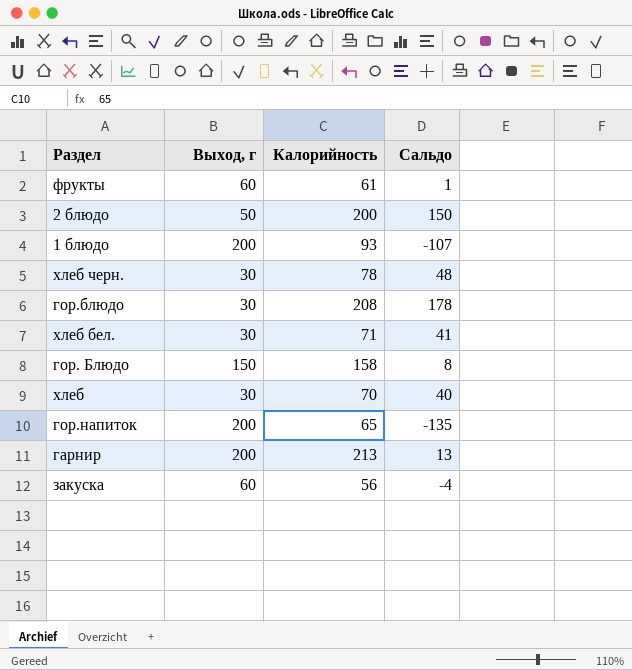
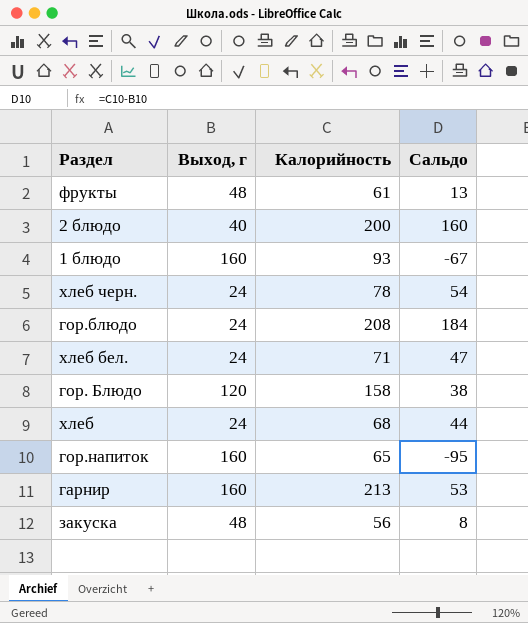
фрукты | Выход, г: 60 -> 48
фрукты | Сальдо: 1 -> 13
2 блюдо | Выход, г: 50 -> 40
2 блюдо | Сальдо: 150 -> 160
1 блюдо | Выход, г: 200 -> 160
1 блюдо | Сальдо: -107 -> -67
хлеб черн. | Выход, г: 30 -> 24
хлеб черн. | Сальдо: 48 -> 54
гор.блюдо | Выход, г: 30 -> 24
гор.блюдо | Сальдо: 178 -> 184
хлеб бел. | Выход, г: 30 -> 24
хлеб бел. | Сальдо: 41 -> 47
гор. Блюдо | Выход, г: 150 -> 120
гор. Блюдо | Сальдо: 8 -> 38
хлеб | Выход, г: 30 -> 24
хлеб | Калорийность: 70 -> 68
хлеб | Сальдо: 40 -> 44
гор.напиток | Выход, г: 200 -> 160
гор.напиток | Сальдо: -135 -> -95
гарнир | Выход, г: 200 -> 160
гарнир | Сальдо: 13 -> 53
закуска | Выход, г: 60 -> 48
закуска | Сальдо: -4 -> 8

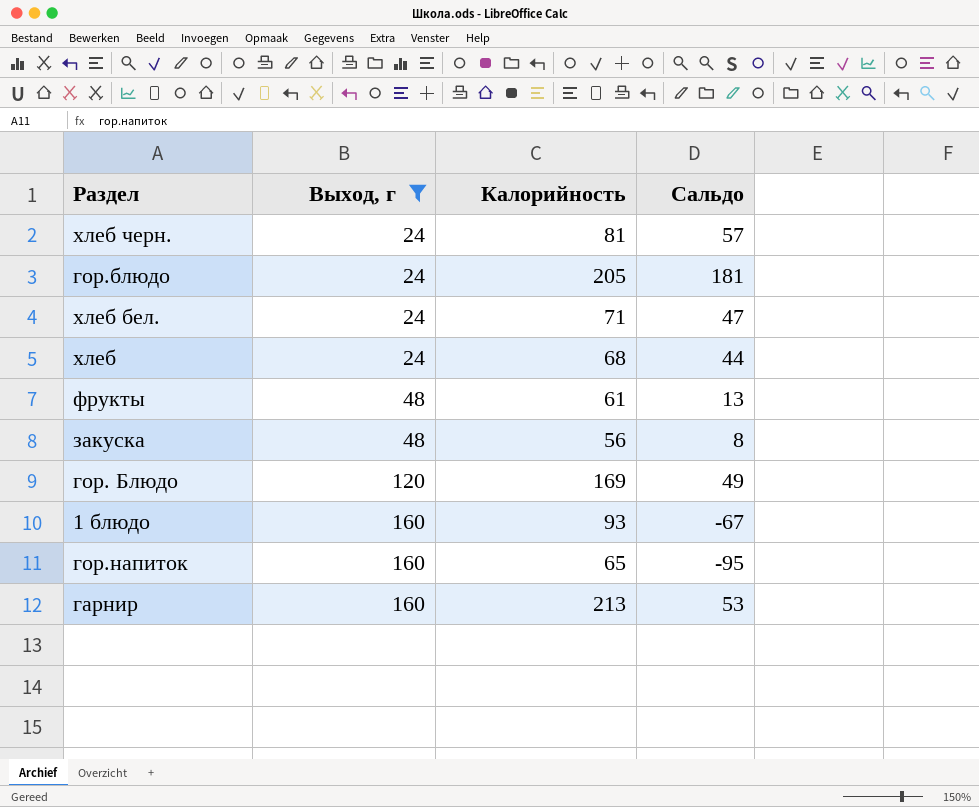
filter: none -> Выход, г != 40
row order: none -> Выход, г ascending
хлеб черн. | Калорийность: 78 -> 81
хлеб черн. | Сальдо: 54 -> 57
гор.блюдо | Калорийность: 208 -> 205
гор.блюдо | Сальдо: 184 -> 181
гор. Блюдо | Калорийность: 158 -> 169
гор. Блюдо | Сальдо: 38 -> 49

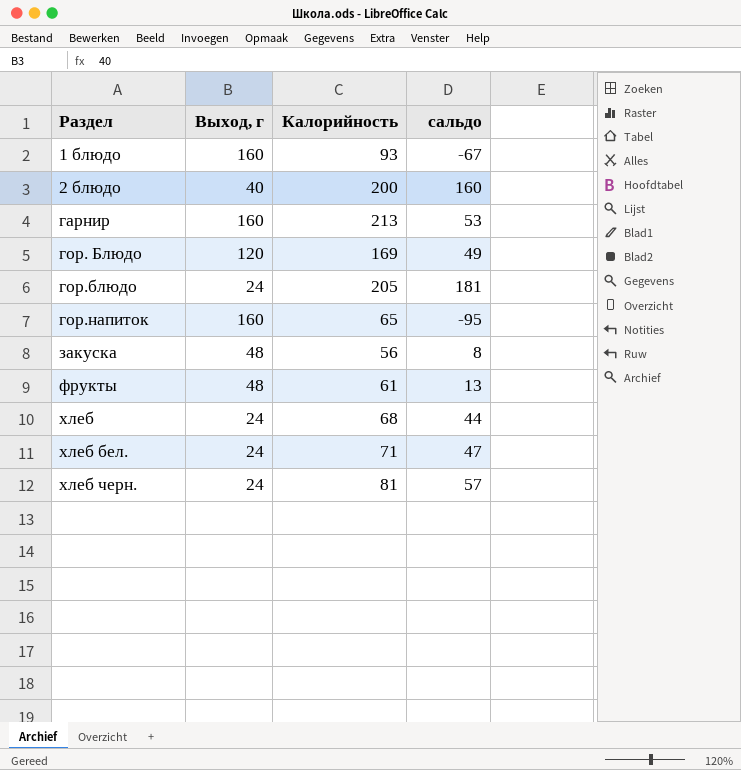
filter: Выход, г != 40 -> none
row order: Выход, г ascending -> Раздел ascending
column name: Сальдо -> сальдо

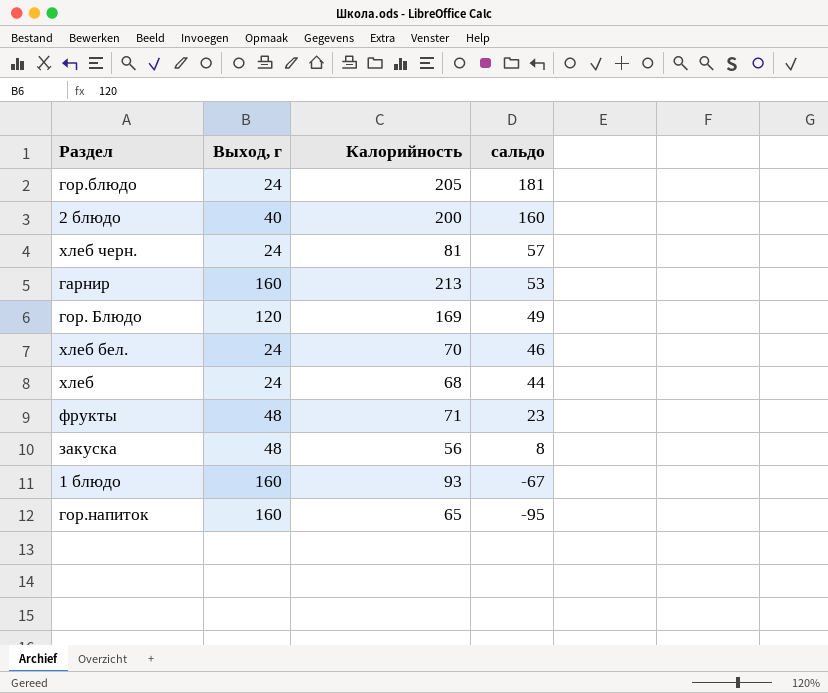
row order: Раздел ascending -> сальдо descending
хлеб бел. | Калорийность: 71 -> 70
хлеб бел. | сальдо: 47 -> 46
фрукты | Калорийность: 61 -> 71
фрукты | сальдо: 13 -> 23

